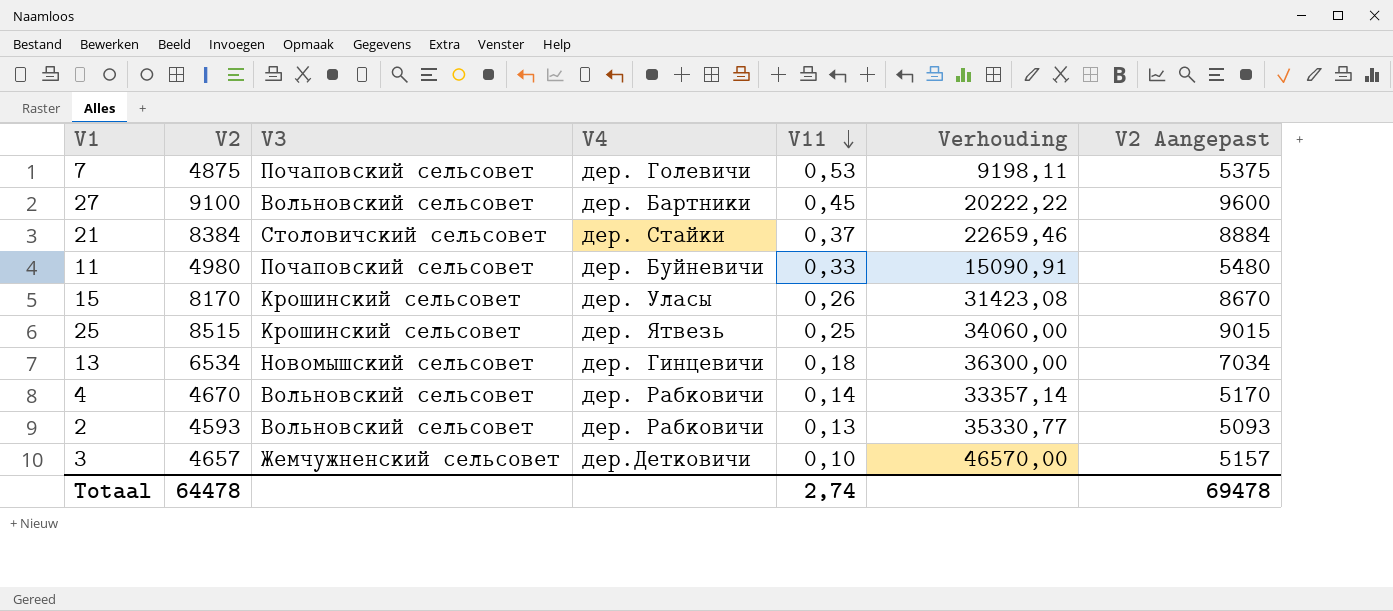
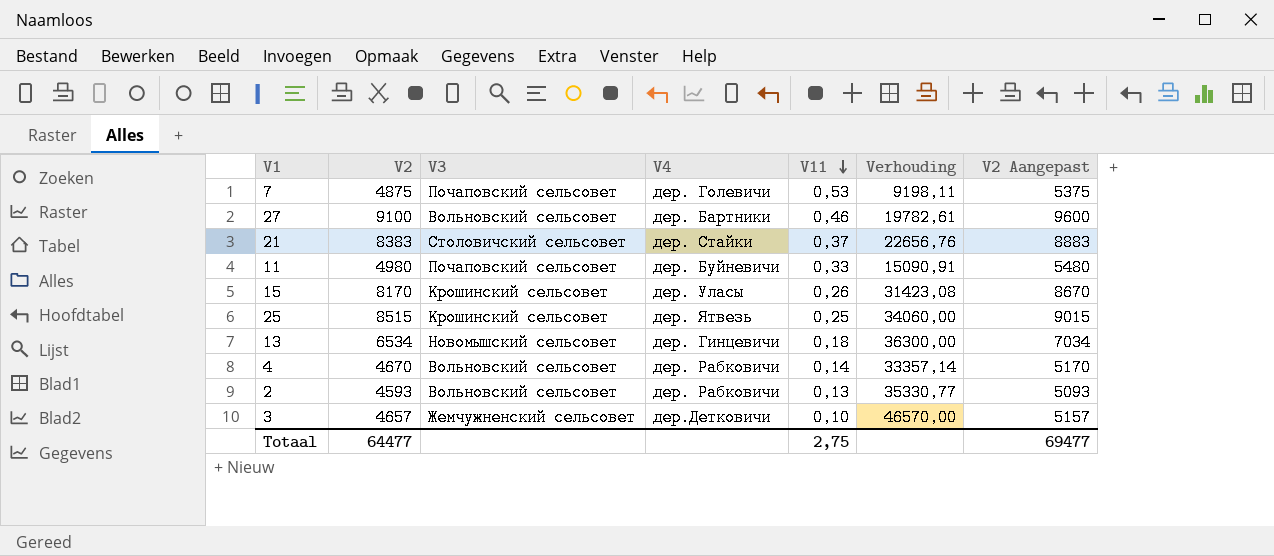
27 | V11: 0,45 -> 0,46
27 | Verhouding: 20222,22 -> 19782,61
21 | V2: 8384 -> 8383
21 | Verhouding: 22659,46 -> 22656,76
21 | V2 Aangepast: 8884 -> 8883
Totaal | V2: 64478 -> 64477
Totaal | V11: 2,74 -> 2,75
Totaal | V2 Aangepast: 69478 -> 69477

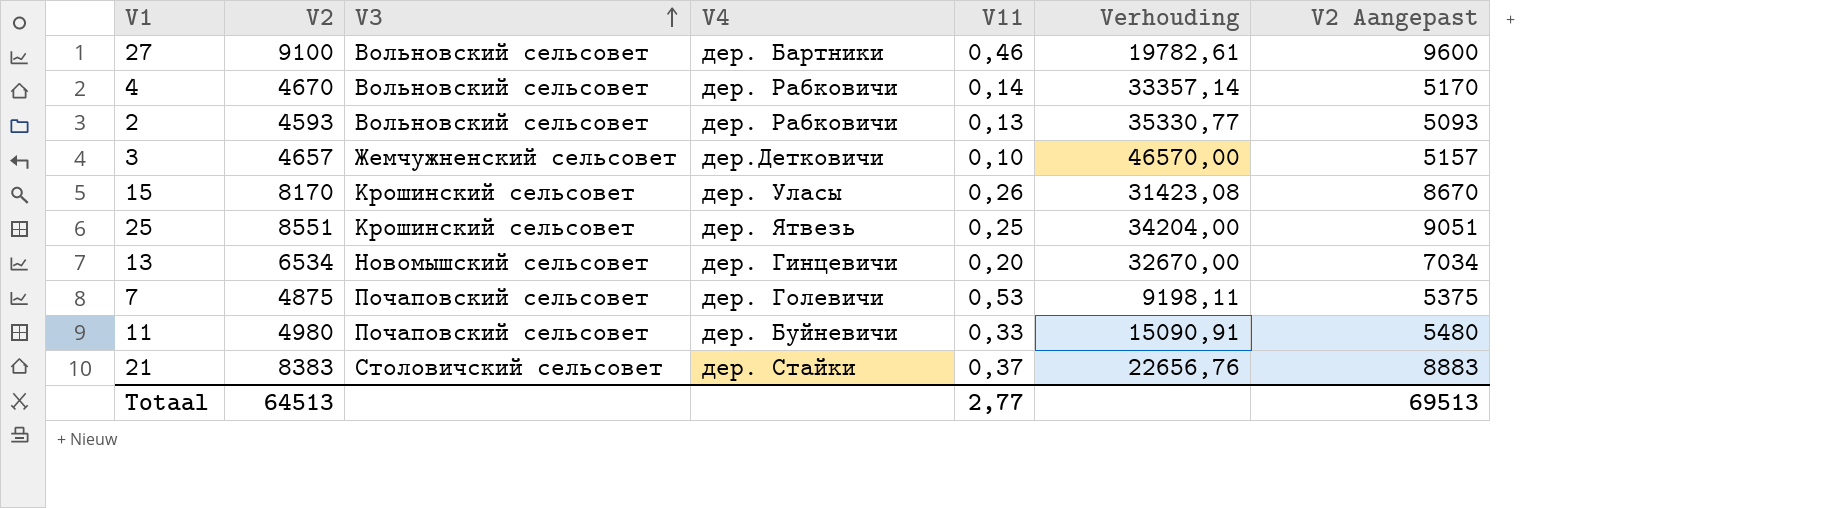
row order: V11 descending -> V3 ascending
25 | V2: 8515 -> 8551
25 | Verhouding: 34060,00 -> 34204,00
25 | V2 Aangepast: 9015 -> 9051
13 | V11: 0,18 -> 0,20
13 | Verhouding: 36300,00 -> 32670,00
Totaal | V2: 64477 -> 64513
Totaal | V11: 2,75 -> 2,77
Totaal | V2 Aangepast: 69477 -> 69513

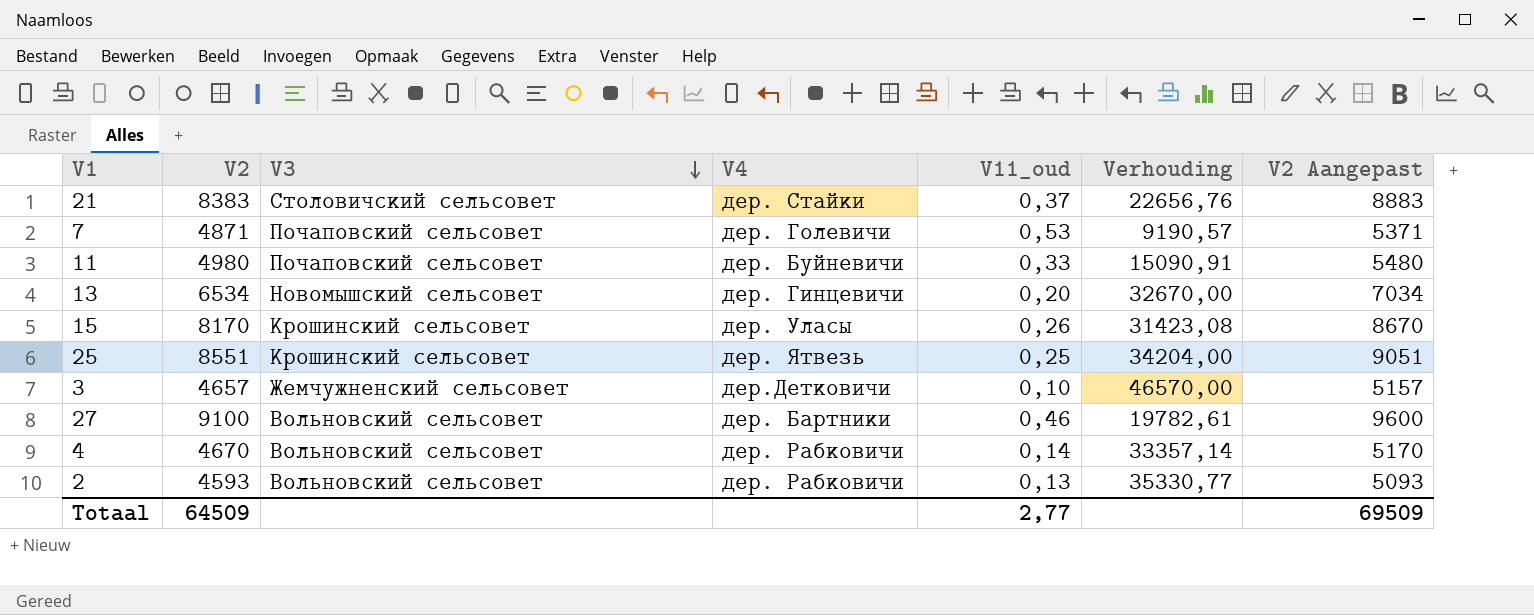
row order: V3 ascending -> V3 descending
column name: V11 -> V11_oud
7 | V2: 4875 -> 4871
7 | Verhouding: 9198,11 -> 9190,57
7 | V2 Aangepast: 5375 -> 5371
Totaal | V2: 64513 -> 64509
Totaal | V2 Aangepast: 69513 -> 69509

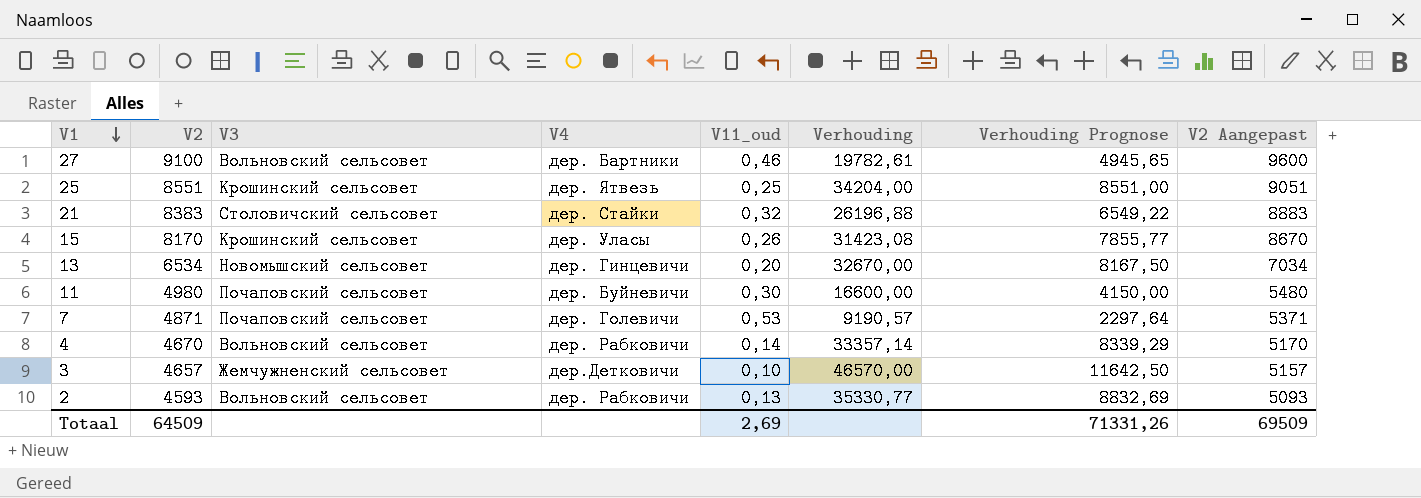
row order: V3 descending -> V1 descending
column Verhouding Prognose | formula: none -> [Verhouding] * 0,25
21 | V11_oud: 0,37 -> 0,32
21 | Verhouding: 22656,76 -> 26196,88
11 | V11_oud: 0,33 -> 0,30
11 | Verhouding: 15090,91 -> 16600,00
Totaal | V11_oud: 2,77 -> 2,69

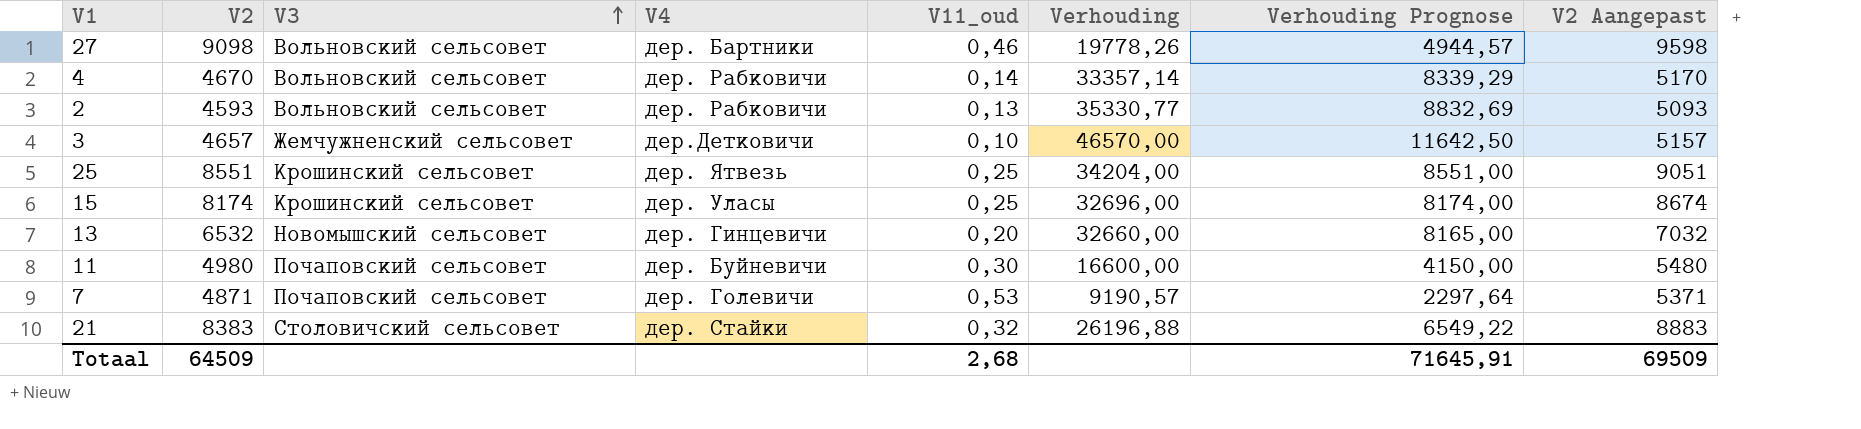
row order: V1 descending -> V3 ascending
27 | V2: 9100 -> 9098
27 | Verhouding: 19782,61 -> 19778,26
27 | Verhouding Prognose: 4945,65 -> 4944,57
27 | V2 Aangepast: 9600 -> 9598
15 | V2: 8170 -> 8174
15 | V11_oud: 0,26 -> 0,25
15 | Verhouding: 31423,08 -> 32696,00
15 | Verhouding Prognose: 7855,77 -> 8174,00
15 | V2 Aangepast: 8670 -> 8674
13 | V2: 6534 -> 6532
13 | Verhouding: 32670,00 -> 32660,00
13 | Verhouding Prognose: 8167,50 -> 8165,00
13 | V2 Aangepast: 7034 -> 7032
Totaal | V11_oud: 2,69 -> 2,68
Totaal | Verhouding Prognose: 71331,26 -> 71645,91

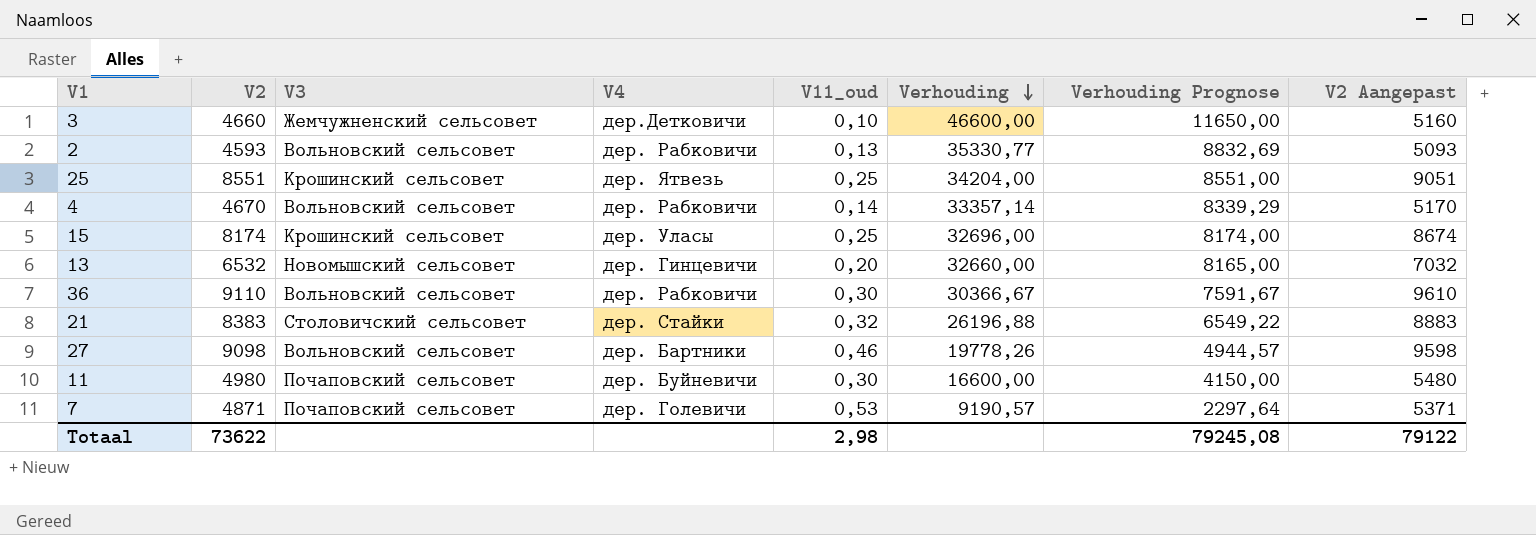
row order: V3 ascending -> Verhouding descending
3 | V2: 4657 -> 4660
3 | Verhouding: 46570,00 -> 46600,00
3 | Verhouding Prognose: 11642,50 -> 11650,00
3 | V2 Aangepast: 5157 -> 5160
row 36: none -> 9110 | Вольновский сельсовет | дер. Рабковичи | 0,30 | 30366,67 | 7591,67 | 9610
Totaal | V2: 64509 -> 73622
Totaal | V11_oud: 2,68 -> 2,98
Totaal | Verhouding Prognose: 71645,91 -> 79245,08
Totaal | V2 Aangepast: 69509 -> 79122

